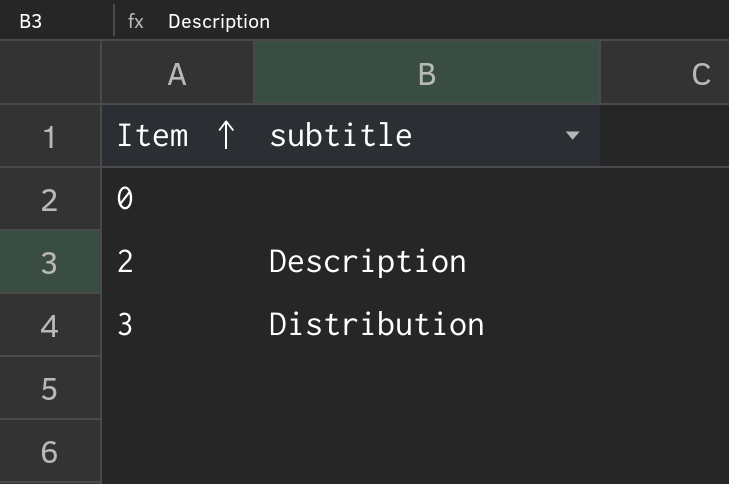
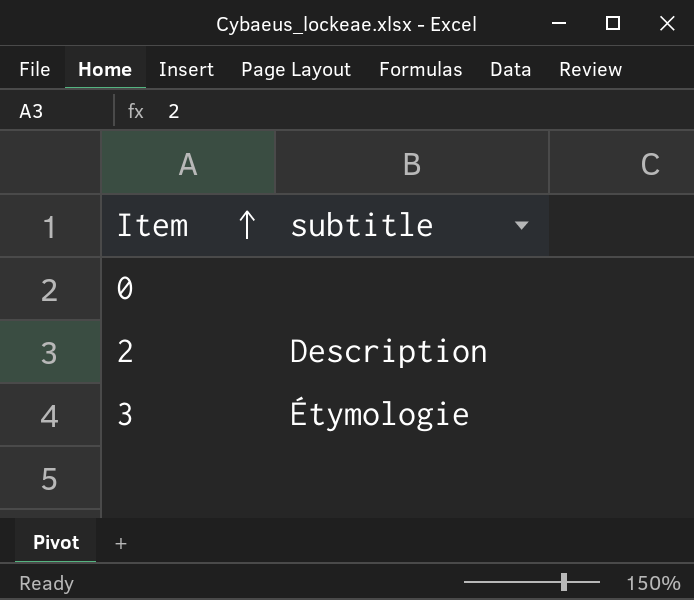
3 | subtitle: Distribution -> Étymologie

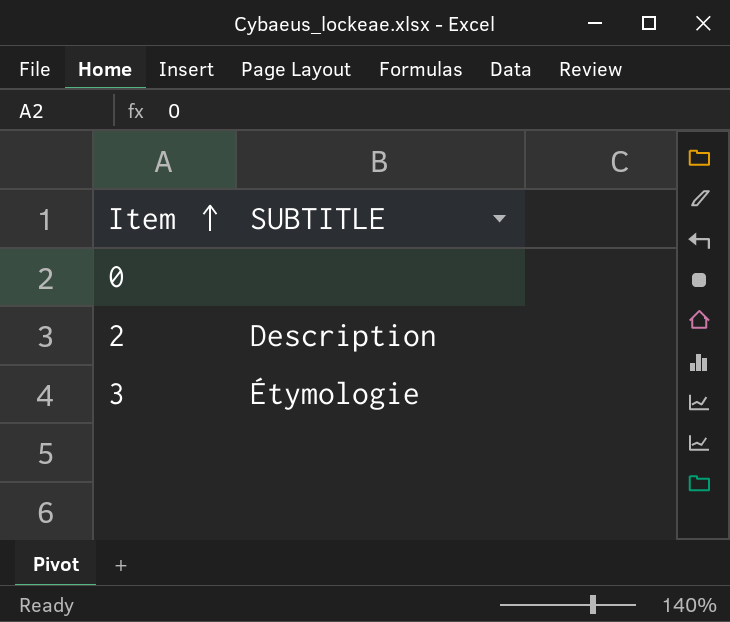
column name: subtitle -> SUBTITLE

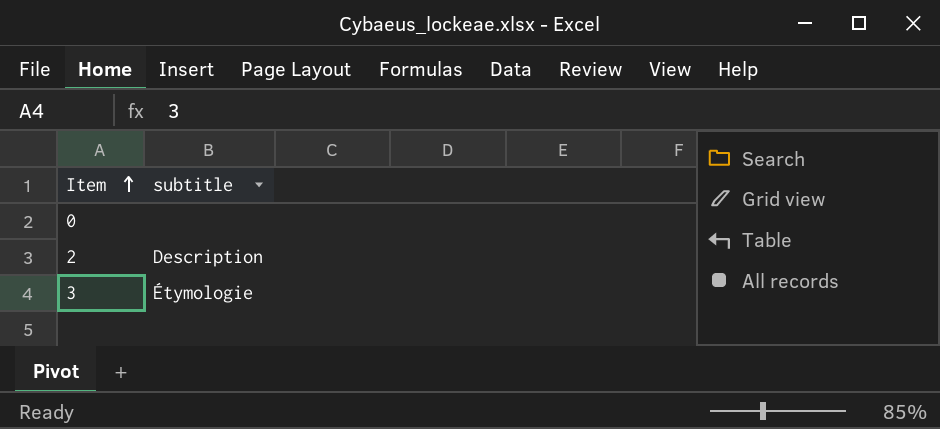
column name: SUBTITLE -> subtitle

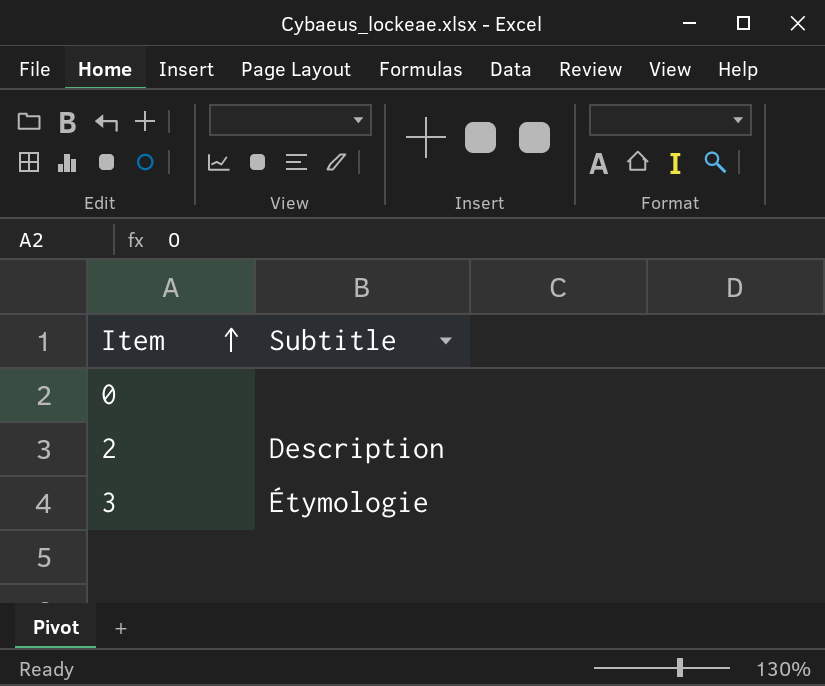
column name: subtitle -> Subtitle

